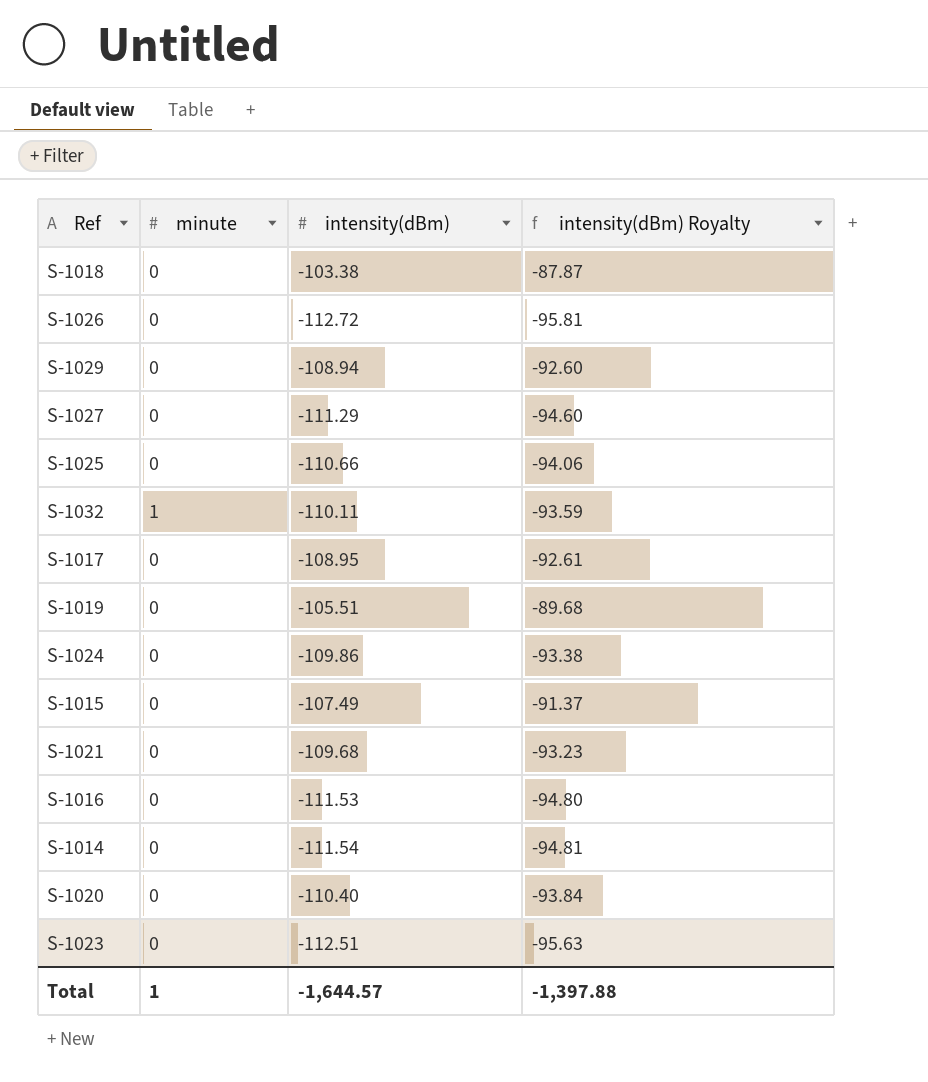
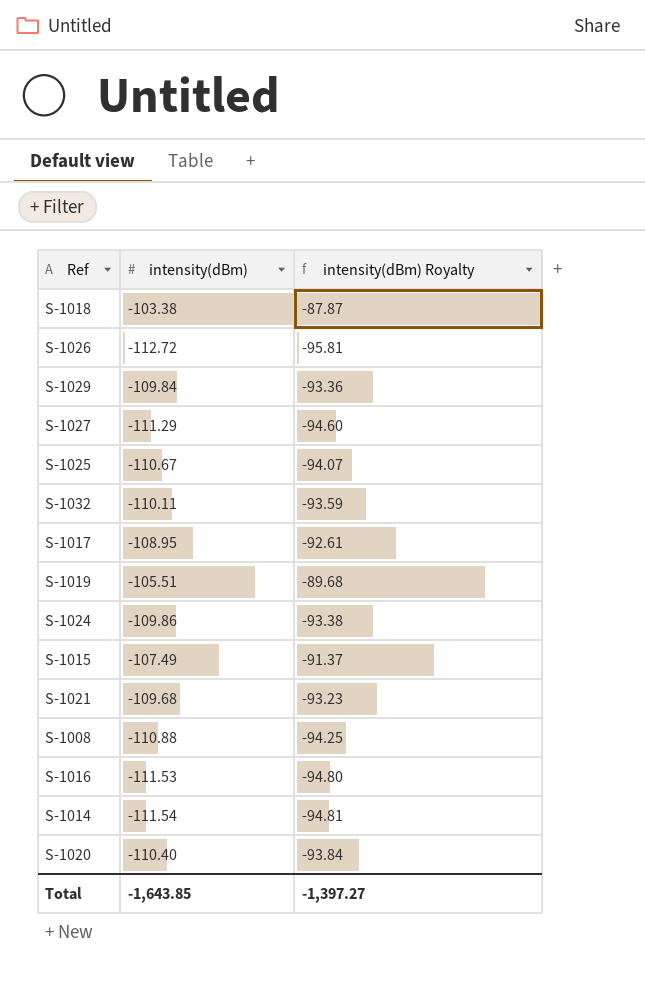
column minute | position: 2 -> none
row S-1023: 0 | -112.51 | -95.63 -> none
S-1029 | intensity(dBm): -108.94 -> -109.84
S-1029 | intensity(dBm) Royalty: -92.60 -> -93.36
S-1025 | intensity(dBm): -110.66 -> -110.67
S-1025 | intensity(dBm) Royalty: -94.06 -> -94.07
row S-1008: none -> -110.88 | -94.25
Total | intensity(dBm): -1,644.57 -> -1,643.85
Total | intensity(dBm) Royalty: -1,397.88 -> -1,397.27

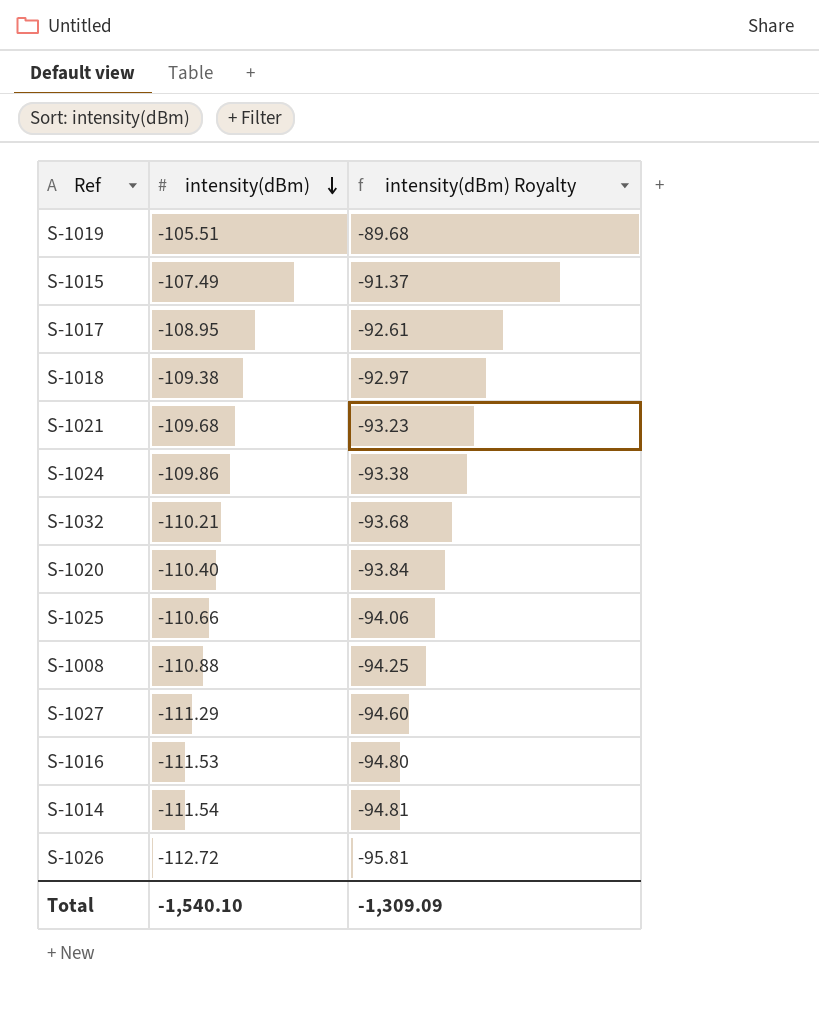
row order: none -> intensity(dBm) descending
row S-1029: -109.84 | -93.36 -> none
S-1018 | intensity(dBm): -103.38 -> -109.38
S-1018 | intensity(dBm) Royalty: -87.87 -> -92.97
S-1032 | intensity(dBm): -110.11 -> -110.21
S-1032 | intensity(dBm) Royalty: -93.59 -> -93.68
S-1025 | intensity(dBm): -110.67 -> -110.66
S-1025 | intensity(dBm) Royalty: -94.07 -> -94.06
Total | intensity(dBm): -1,643.85 -> -1,540.10
Total | intensity(dBm) Royalty: -1,397.27 -> -1,309.09

